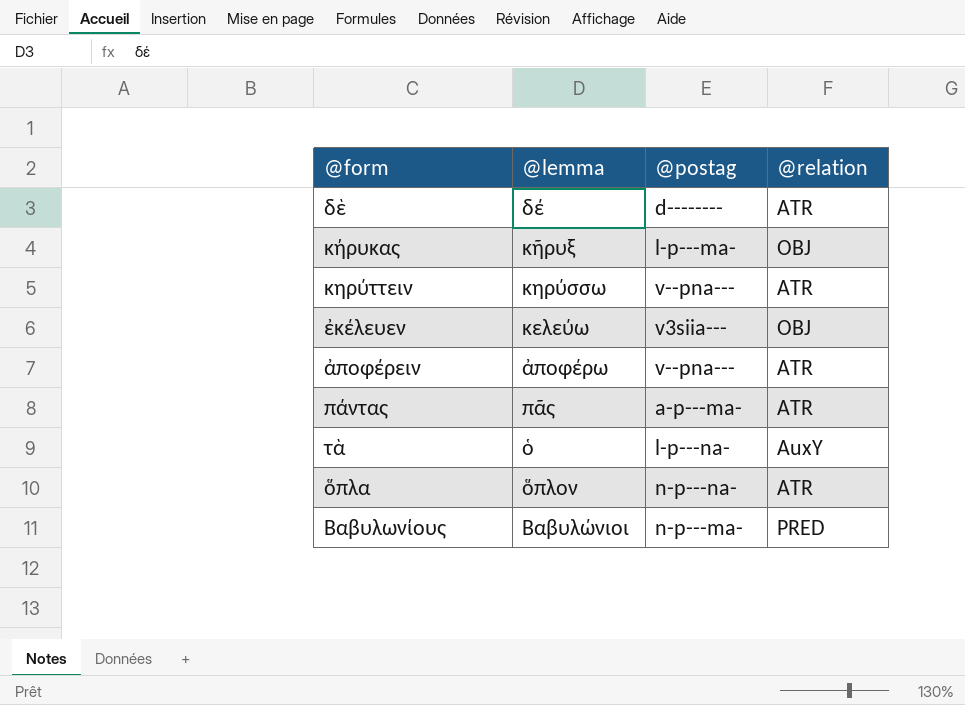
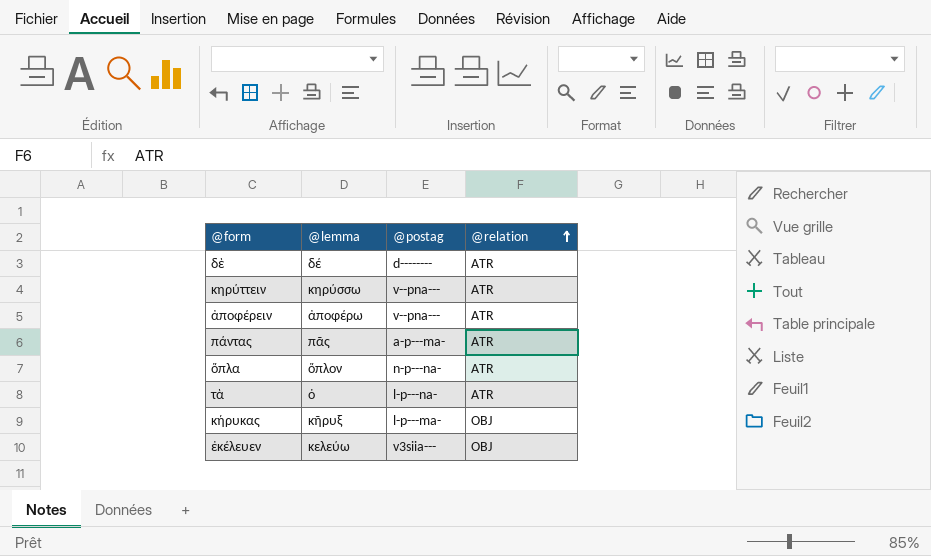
row order: none -> @relation ascending
row Βαβυλωνίους: Βαβυλώνιοι | n-p---ma- | PRED -> none
τὰ | @relation: AuxY -> ATR

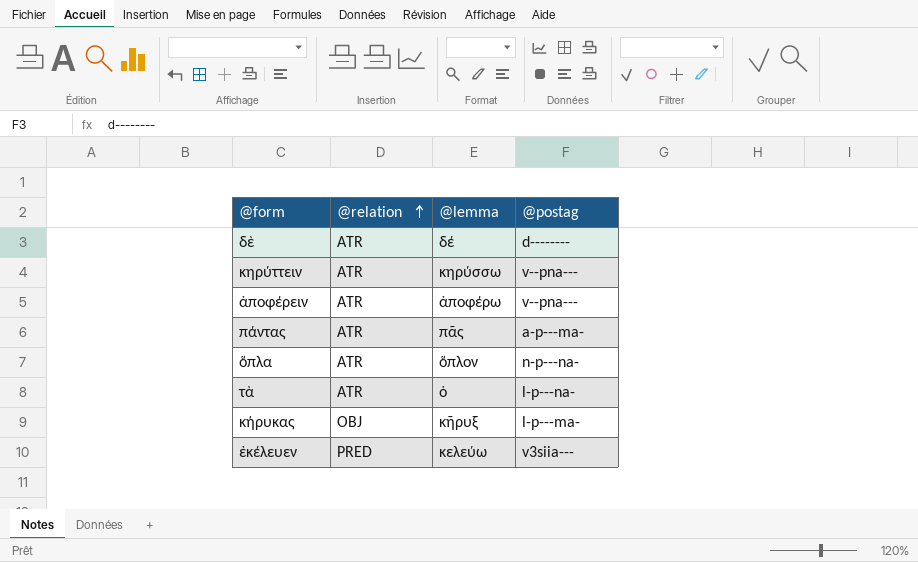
column @relation | position: 4 -> 2
ἐκέλευεν | @relation: OBJ -> PRED

